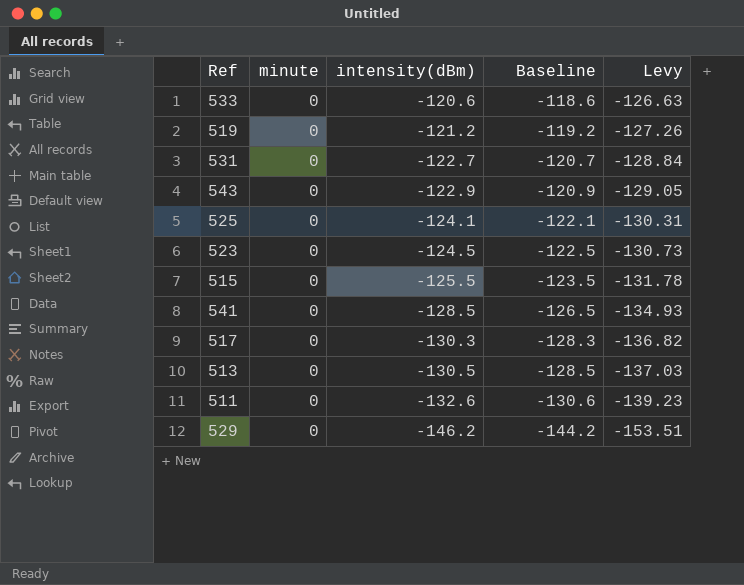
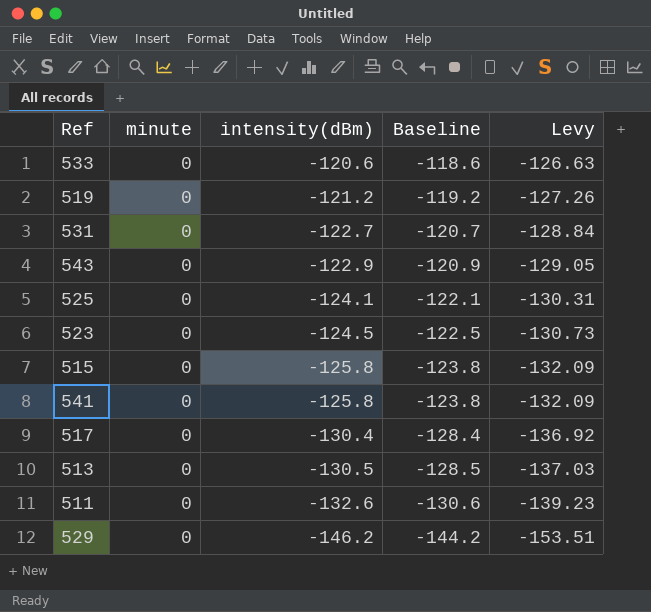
515 | intensity(dBm): -125.5 -> -125.8
515 | Baseline: -123.5 -> -123.8
515 | Levy: -131.78 -> -132.09
541 | intensity(dBm): -128.5 -> -125.8
541 | Baseline: -126.5 -> -123.8
541 | Levy: -134.93 -> -132.09
517 | intensity(dBm): -130.3 -> -130.4
517 | Baseline: -128.3 -> -128.4
517 | Levy: -136.82 -> -136.92

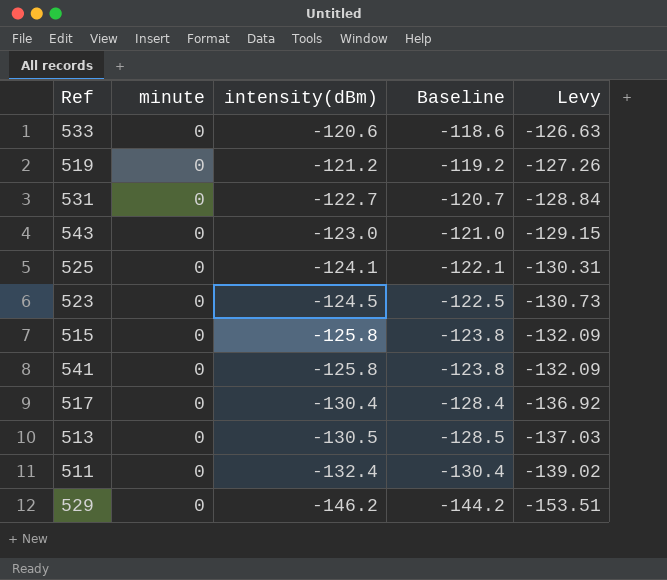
543 | intensity(dBm): -122.9 -> -123.0
543 | Baseline: -120.9 -> -121.0
543 | Levy: -129.05 -> -129.15
511 | intensity(dBm): -132.6 -> -132.4
511 | Baseline: -130.6 -> -130.4
511 | Levy: -139.23 -> -139.02

